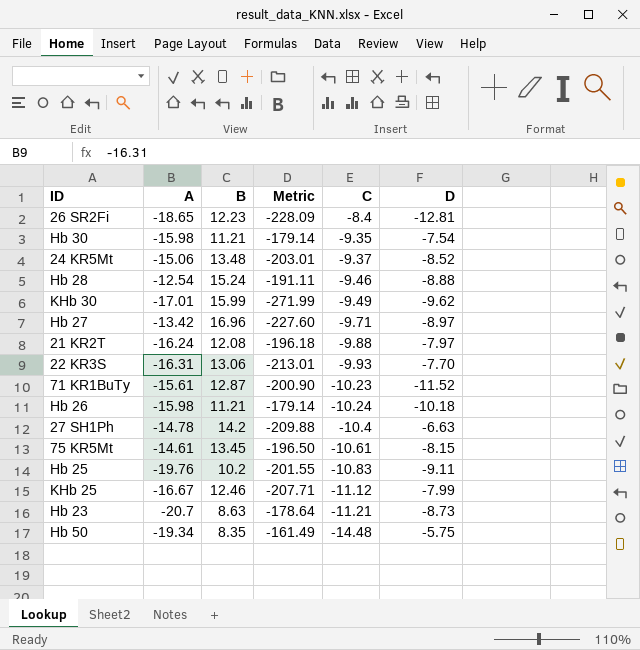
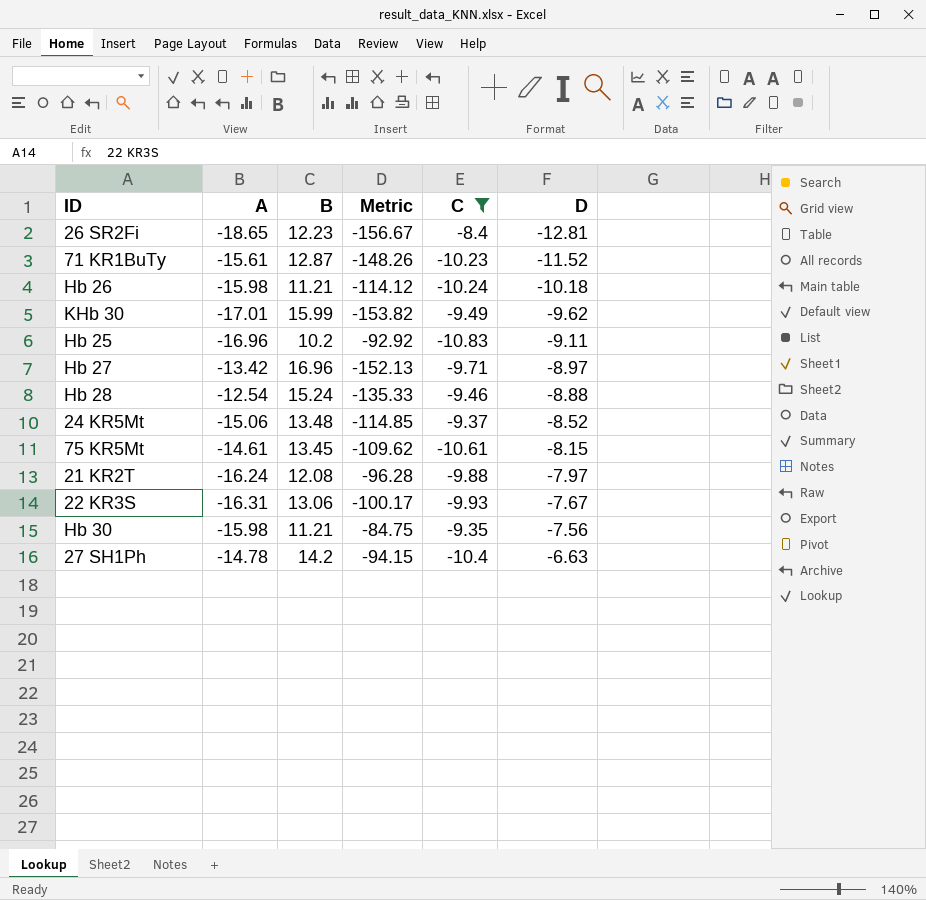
filter: none -> C >= -10.83
row order: C descending -> D ascending
column Metric | formula: [A] * [B] -> [B] * [D]
Hb 25 | A: -19.76 -> -16.96
22 KR3S | D: -7.70 -> -7.67
Hb 30 | D: -7.54 -> -7.56

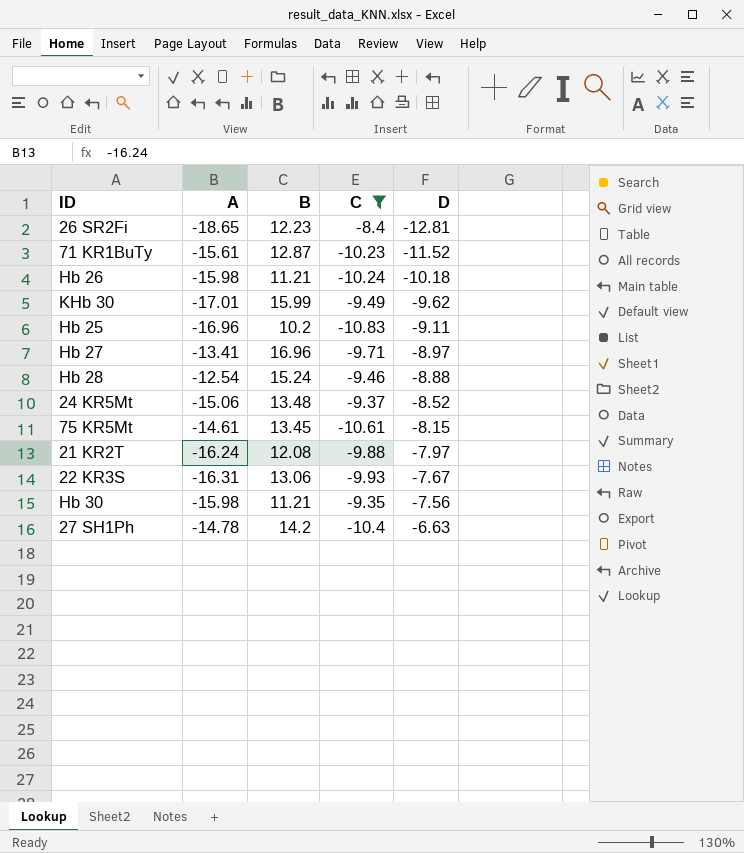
column Metric | formula: [B] * [D] -> none
Hb 27 | A: -13.42 -> -13.41

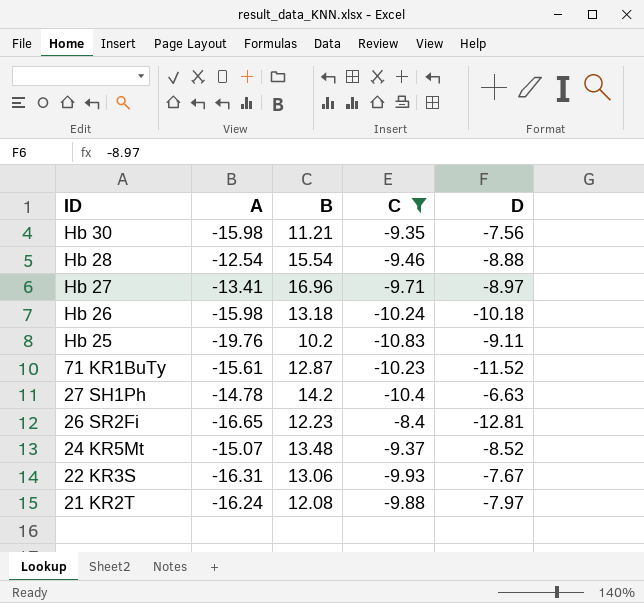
row order: D ascending -> ID descending
row KHb 30: -17.01 | 15.99 | -9.49 | -9.62 -> none
row 75 KR5Mt: -14.61 | 13.45 | -10.61 | -8.15 -> none
Hb 28 | B: 15.24 -> 15.54
Hb 26 | B: 11.21 -> 13.18
Hb 25 | A: -16.96 -> -19.76
26 SR2Fi | A: -18.65 -> -16.65
24 KR5Mt | A: -15.06 -> -15.07

